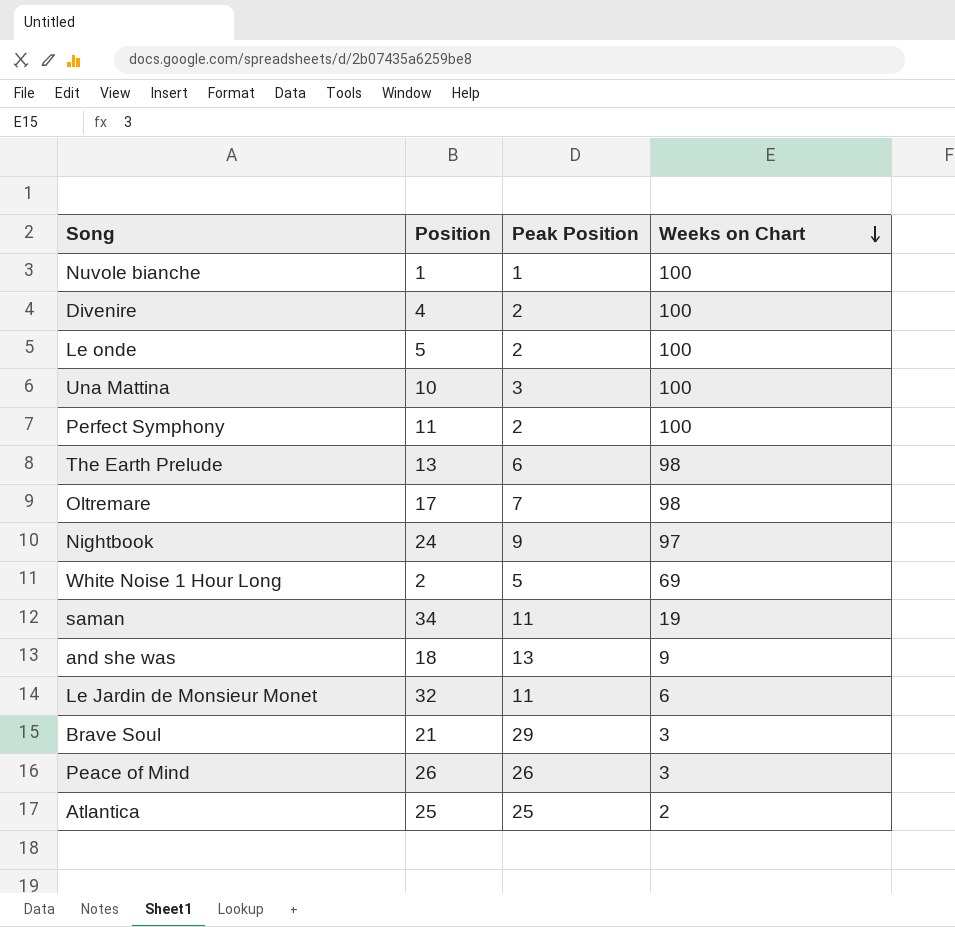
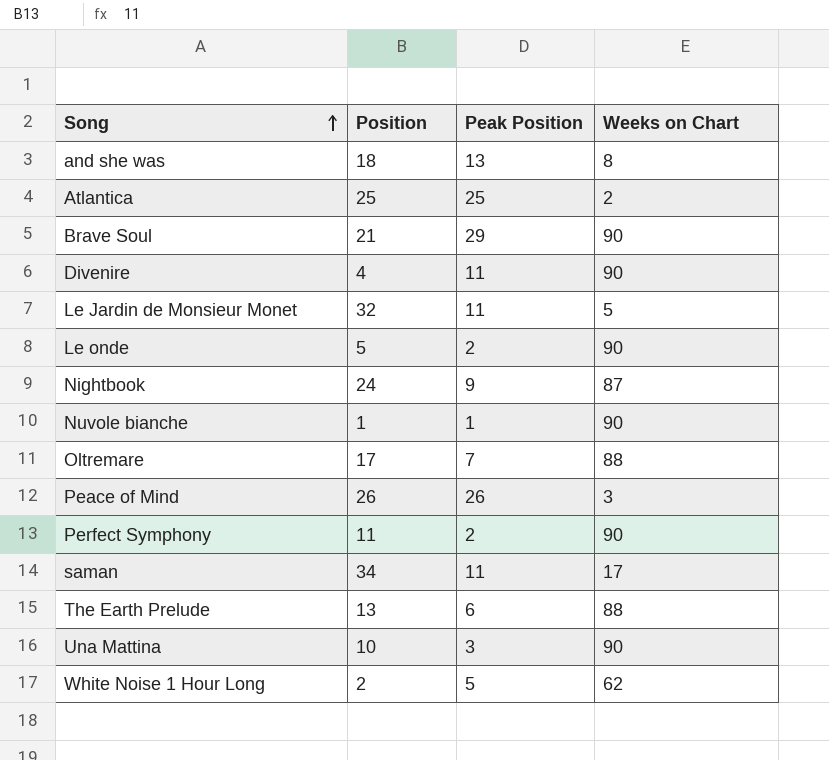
row order: Weeks on Chart descending -> Song ascending
and she was | Weeks on Chart: 9 -> 8
Brave Soul | Weeks on Chart: 3 -> 90
Divenire | Peak Position: 2 -> 11
Divenire | Weeks on Chart: 100 -> 90
Le Jardin de Monsieur Monet | Weeks on Chart: 6 -> 5
Le onde | Weeks on Chart: 100 -> 90
Nightbook | Weeks on Chart: 97 -> 87
Nuvole bianche | Weeks on Chart: 100 -> 90
Oltremare | Weeks on Chart: 98 -> 88
Perfect Symphony | Weeks on Chart: 100 -> 90
saman | Weeks on Chart: 19 -> 17
The Earth Prelude | Weeks on Chart: 98 -> 88
Una Mattina | Weeks on Chart: 100 -> 90
White Noise 1 Hour Long | Weeks on Chart: 69 -> 62

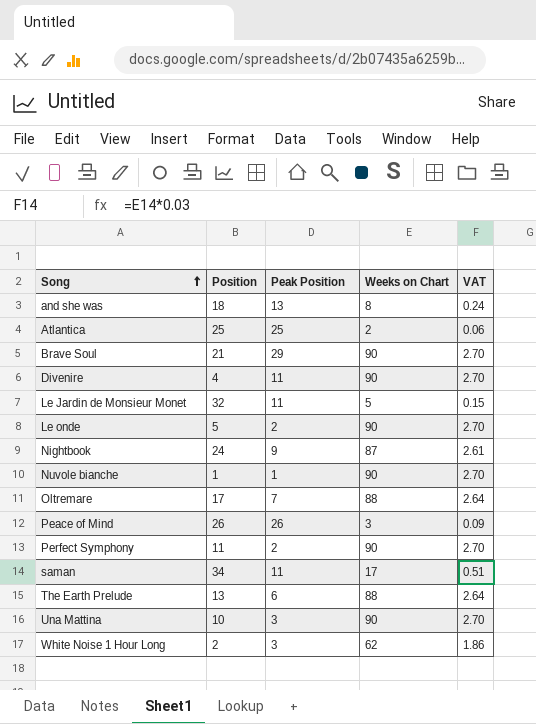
column VAT | formula: none -> [Weeks on Chart] * 0.03
White Noise 1 Hour Long | Peak Position: 5 -> 3

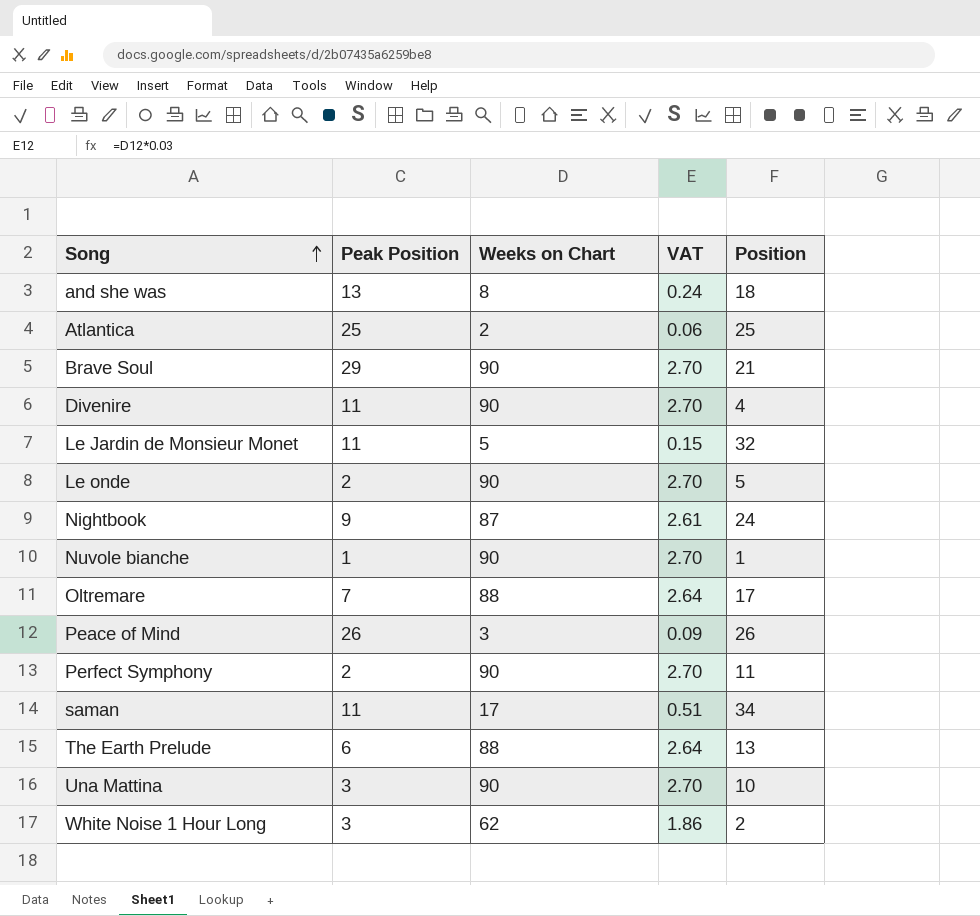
column Position | position: 2 -> 5

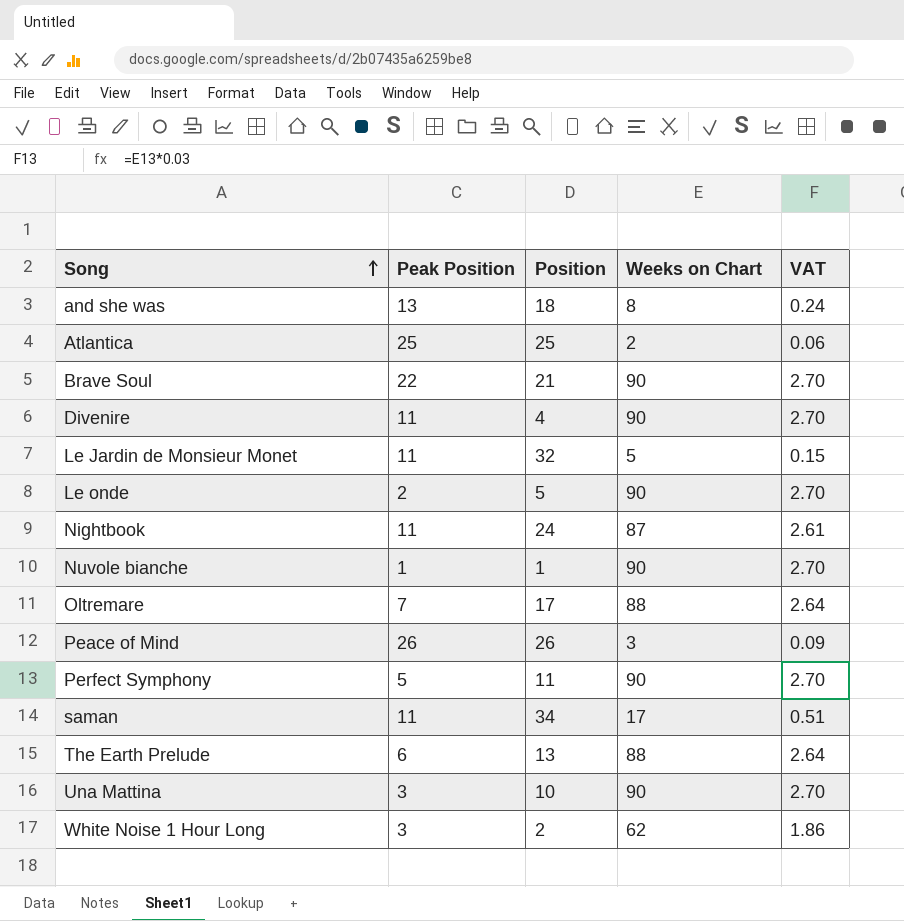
column Position | position: 5 -> 3
Brave Soul | Peak Position: 29 -> 22
Nightbook | Peak Position: 9 -> 11
Perfect Symphony | Peak Position: 2 -> 5

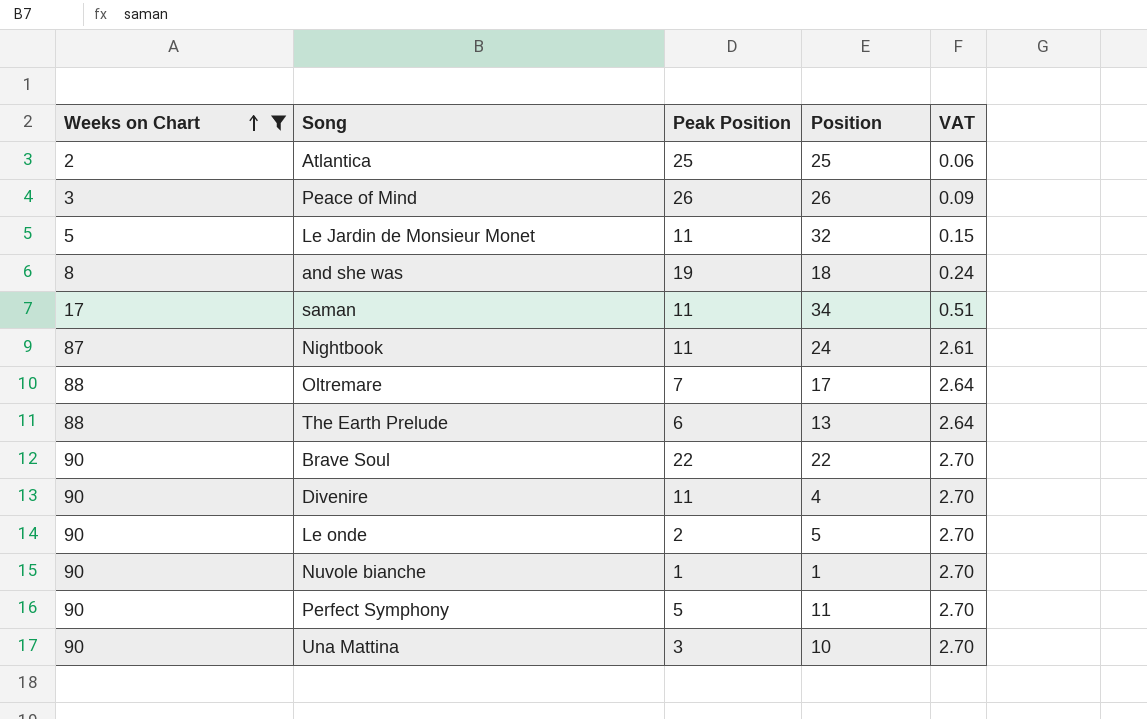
filter: none -> Weeks on Chart != 62
row order: Song ascending -> Weeks on Chart ascending
column Weeks on Chart | position: 4 -> 1
and she was | Peak Position: 13 -> 19
Brave Soul | Position: 21 -> 22

